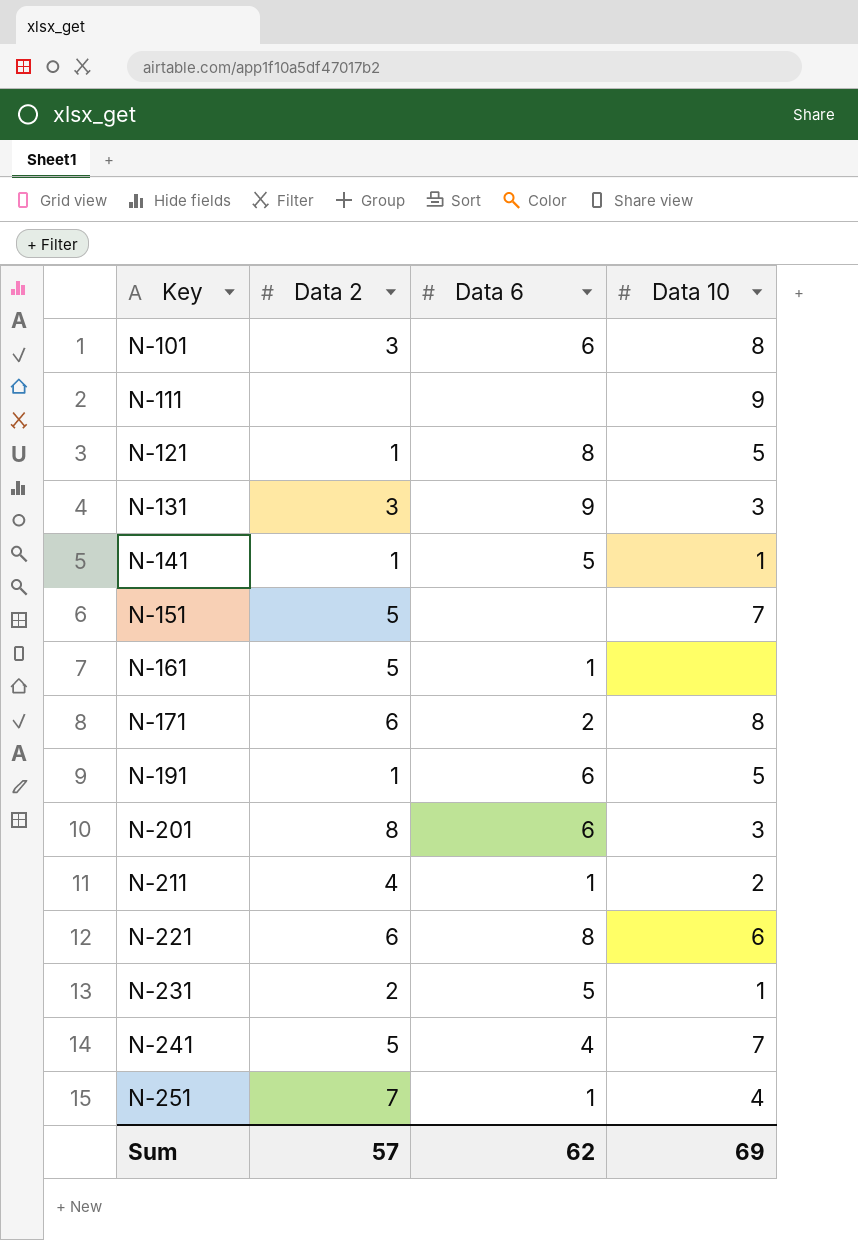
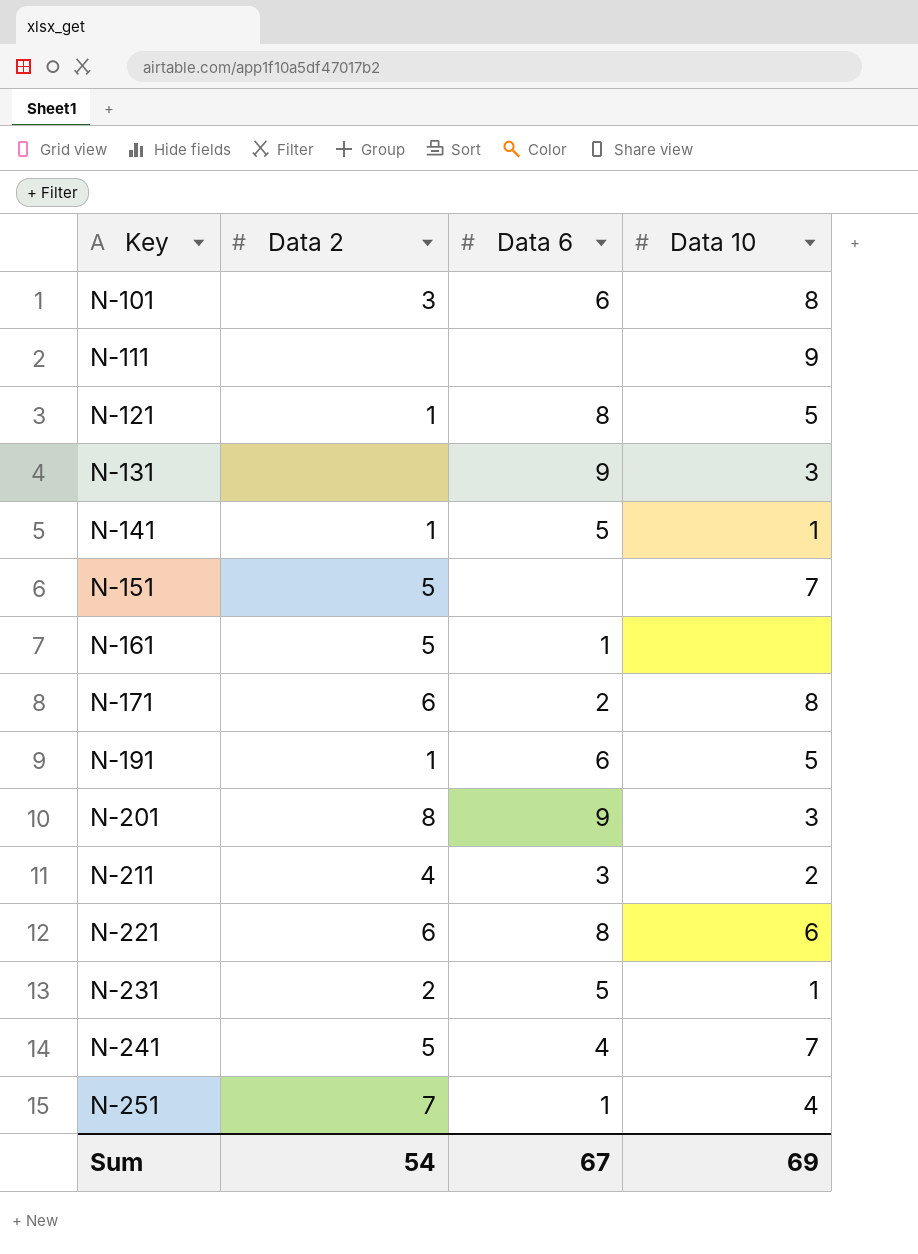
N-131 | Data 2: 3 -> none
N-201 | Data 6: 6 -> 9
N-211 | Data 6: 1 -> 3
Sum | Data 2: 57 -> 54
Sum | Data 6: 62 -> 67

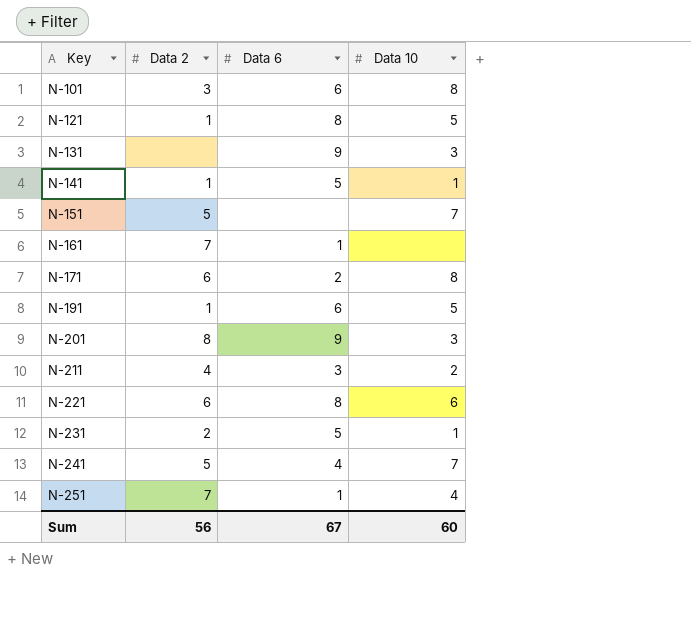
row N-111: none | none | 9 -> none
N-161 | Data 2: 5 -> 7
Sum | Data 2: 54 -> 56
Sum | Data 10: 69 -> 60

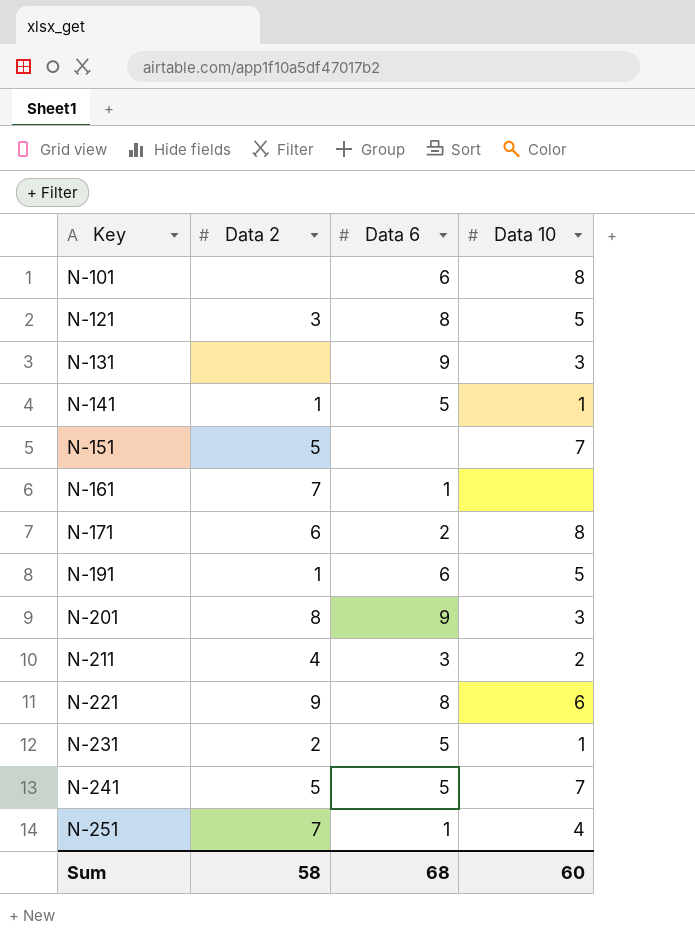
N-101 | Data 2: 3 -> none
N-121 | Data 2: 1 -> 3
N-221 | Data 2: 6 -> 9
N-241 | Data 6: 4 -> 5
Sum | Data 2: 56 -> 58
Sum | Data 6: 67 -> 68

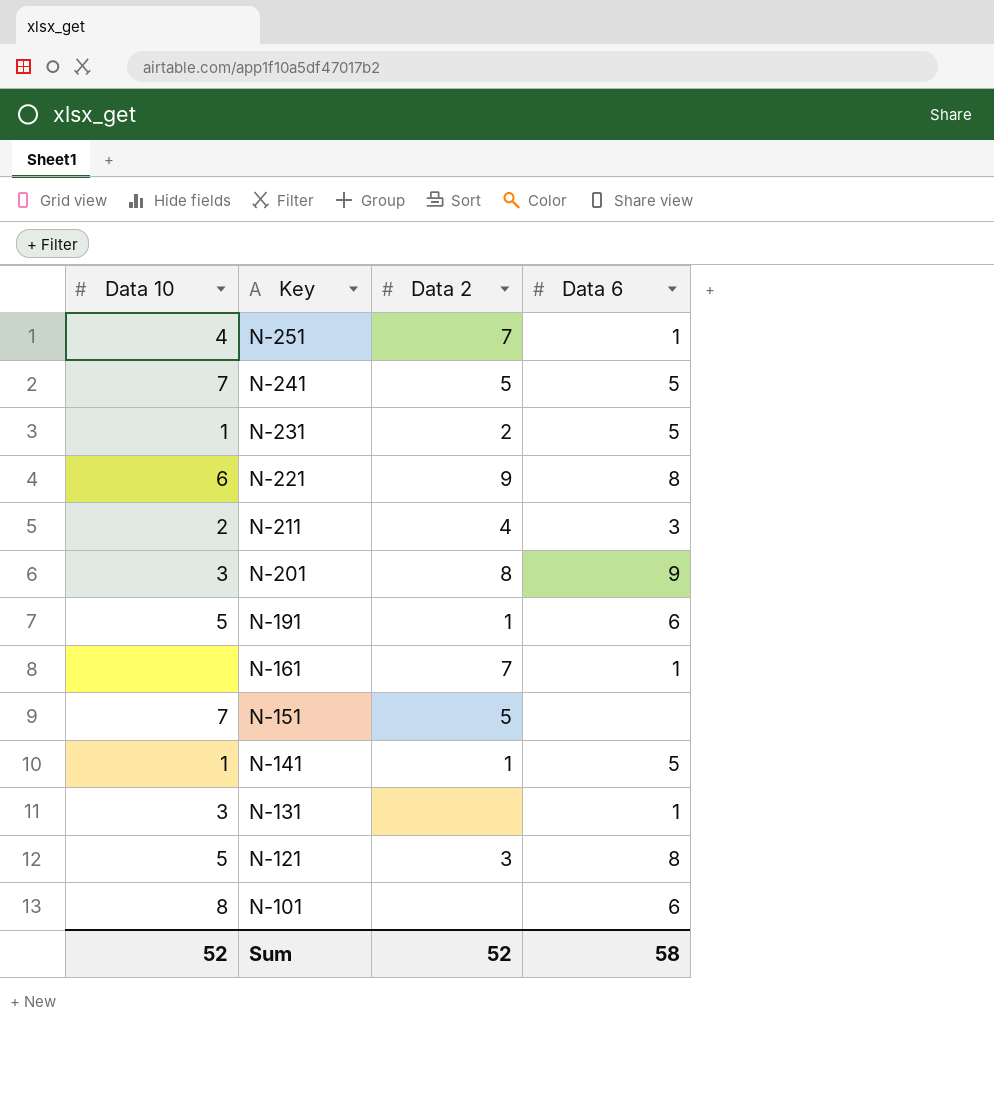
row order: Key ascending -> Key descending
column Data 10 | position: 4 -> 1
row N-171: 6 | 2 | 8 -> none
N-131 | Data 6: 9 -> 1
Sum | Data 10: 60 -> 52
Sum | Data 2: 58 -> 52
Sum | Data 6: 68 -> 58

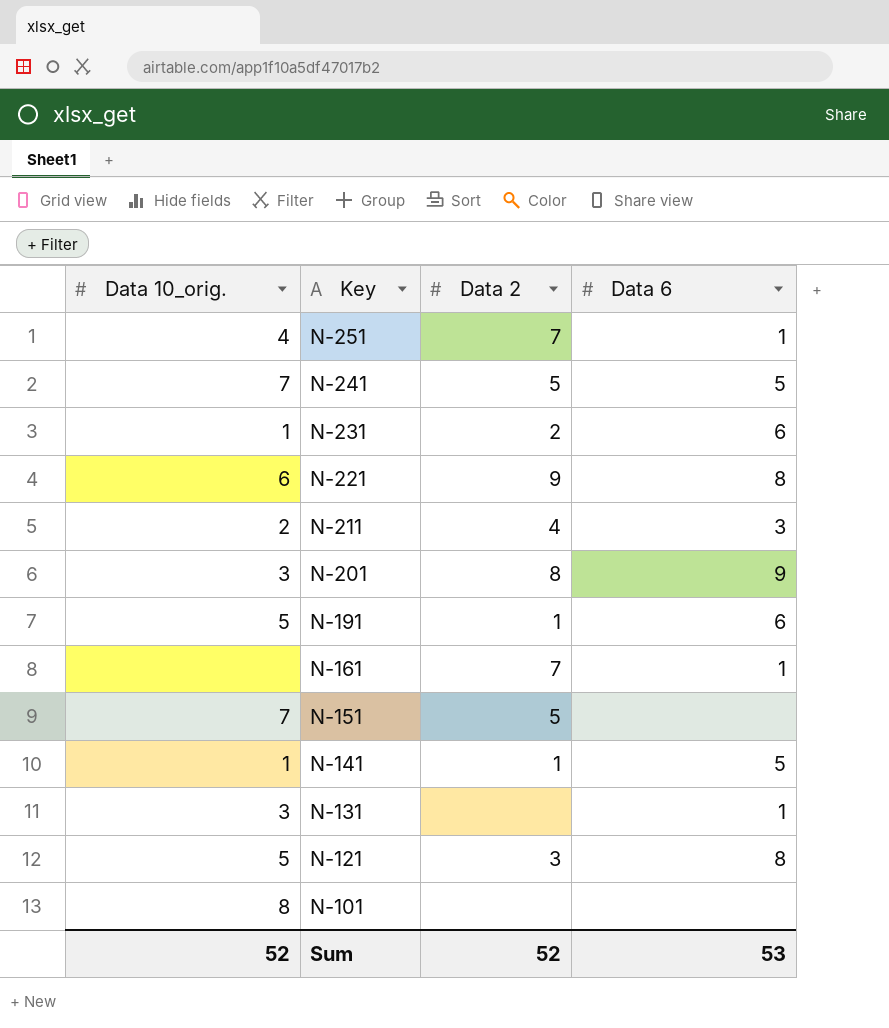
column name: Data 10 -> Data 10_orig.
N-231 | Data 6: 5 -> 6
N-101 | Data 6: 6 -> none
Sum | Data 6: 58 -> 53

